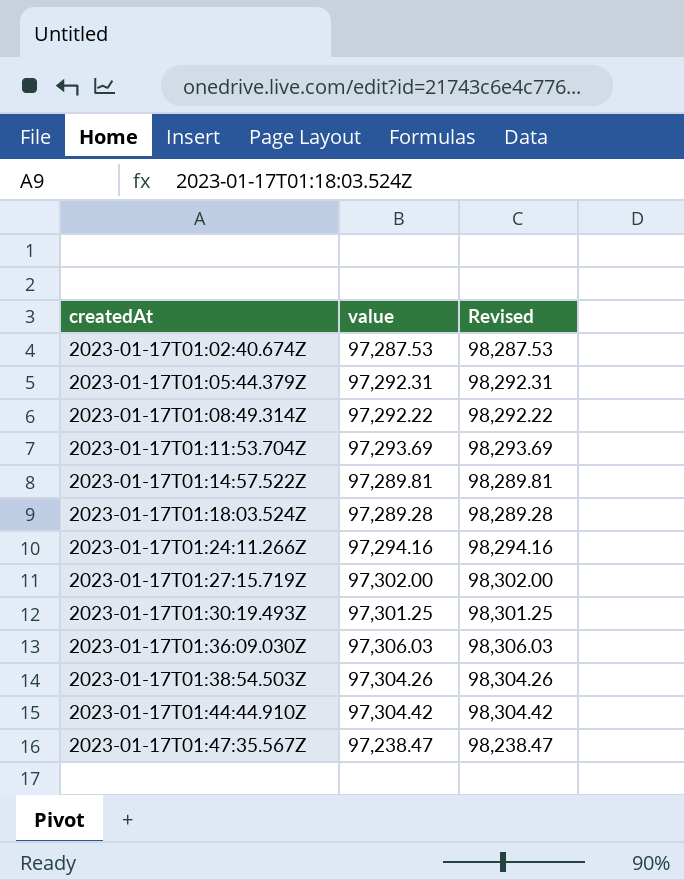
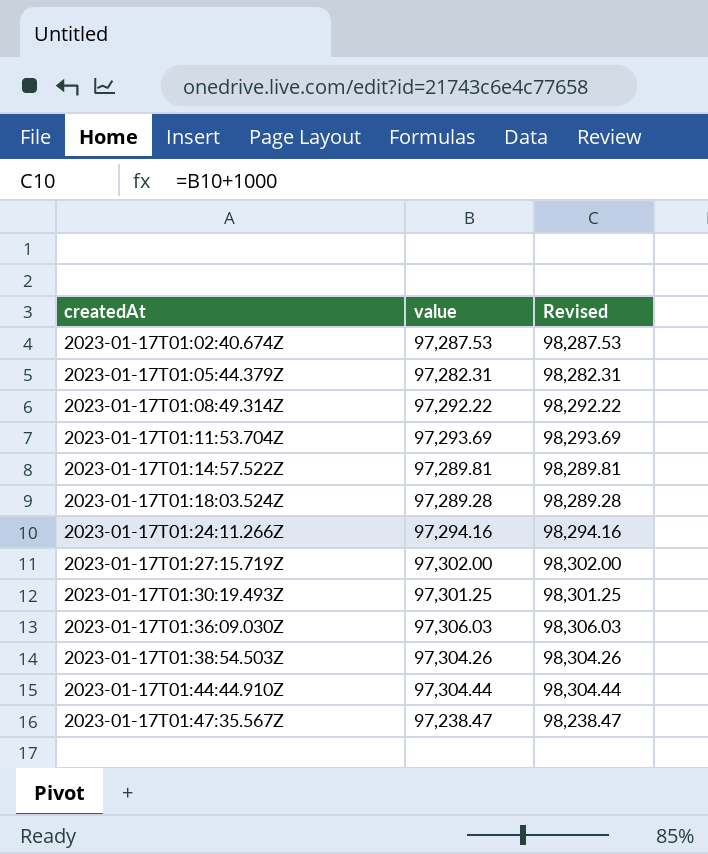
2023-01-17T01:05:44.379Z | value: 97,292.31 -> 97,282.31
2023-01-17T01:05:44.379Z | Revised: 98,292.31 -> 98,282.31
2023-01-17T01:44:44.910Z | value: 97,304.42 -> 97,304.44
2023-01-17T01:44:44.910Z | Revised: 98,304.42 -> 98,304.44

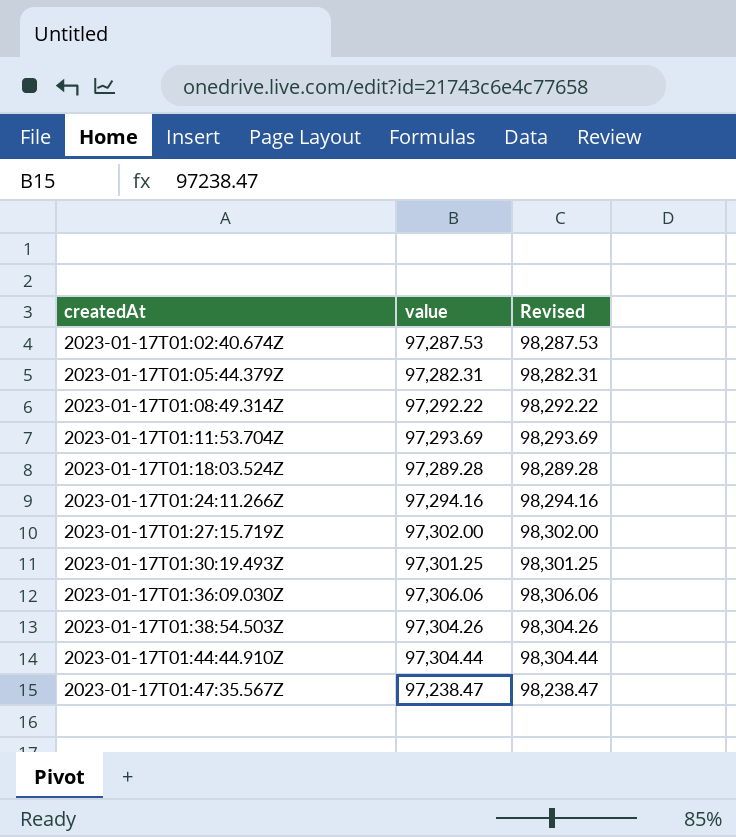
row 2023-01-17T01:14:57.522Z: 97,289.81 | 98,289.81 -> none
2023-01-17T01:36:09.030Z | value: 97,306.03 -> 97,306.06
2023-01-17T01:36:09.030Z | Revised: 98,306.03 -> 98,306.06

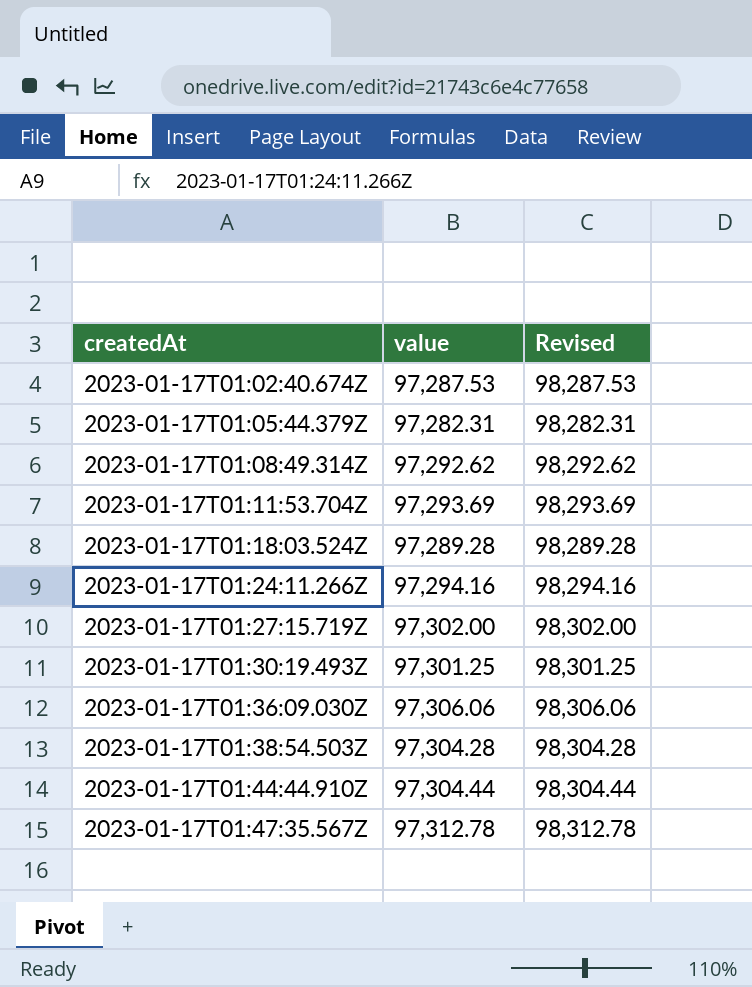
2023-01-17T01:08:49.314Z | value: 97,292.22 -> 97,292.62
2023-01-17T01:08:49.314Z | Revised: 98,292.22 -> 98,292.62
2023-01-17T01:38:54.503Z | value: 97,304.26 -> 97,304.28
2023-01-17T01:38:54.503Z | Revised: 98,304.26 -> 98,304.28
2023-01-17T01:47:35.567Z | value: 97,238.47 -> 97,312.78
2023-01-17T01:47:35.567Z | Revised: 98,238.47 -> 98,312.78

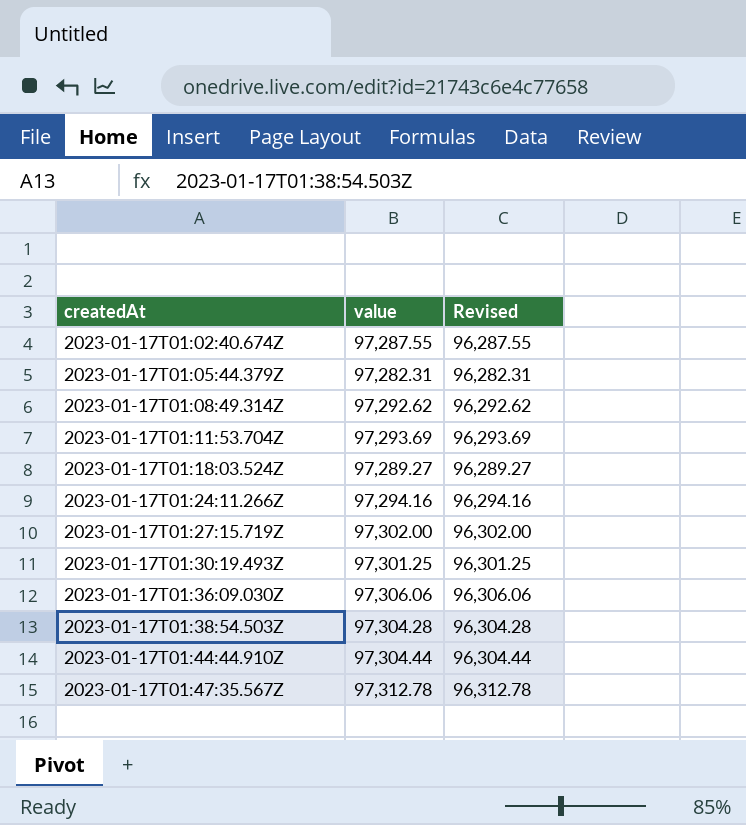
column Revised | formula: [value] + 1000 -> [value] - 1000
2023-01-17T01:02:40.674Z | value: 97,287.53 -> 97,287.55
2023-01-17T01:18:03.524Z | value: 97,289.28 -> 97,289.27

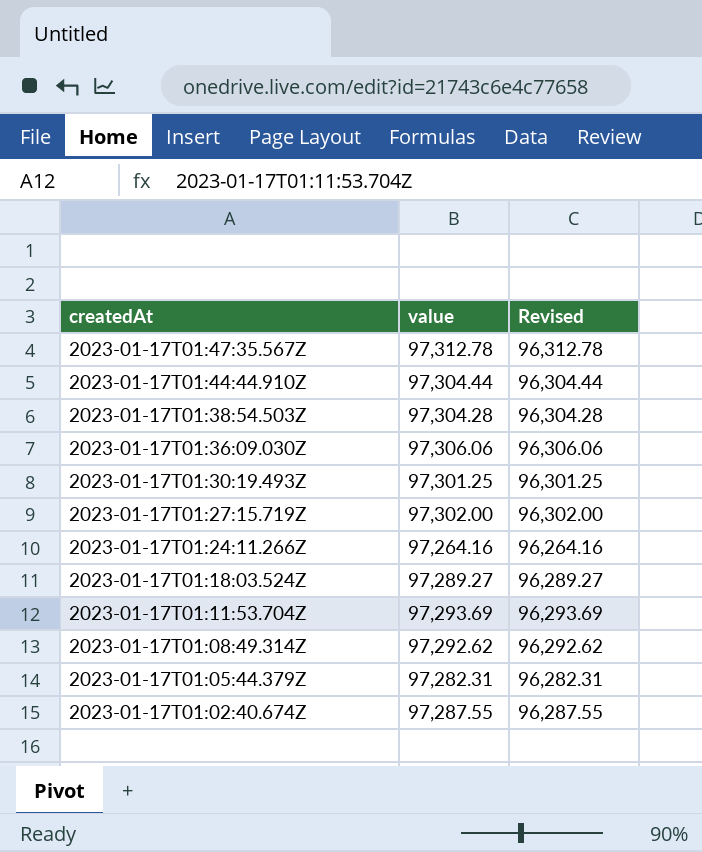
row order: createdAt ascending -> createdAt descending
2023-01-17T01:24:11.266Z | value: 97,294.16 -> 97,264.16
2023-01-17T01:24:11.266Z | Revised: 96,294.16 -> 96,264.16

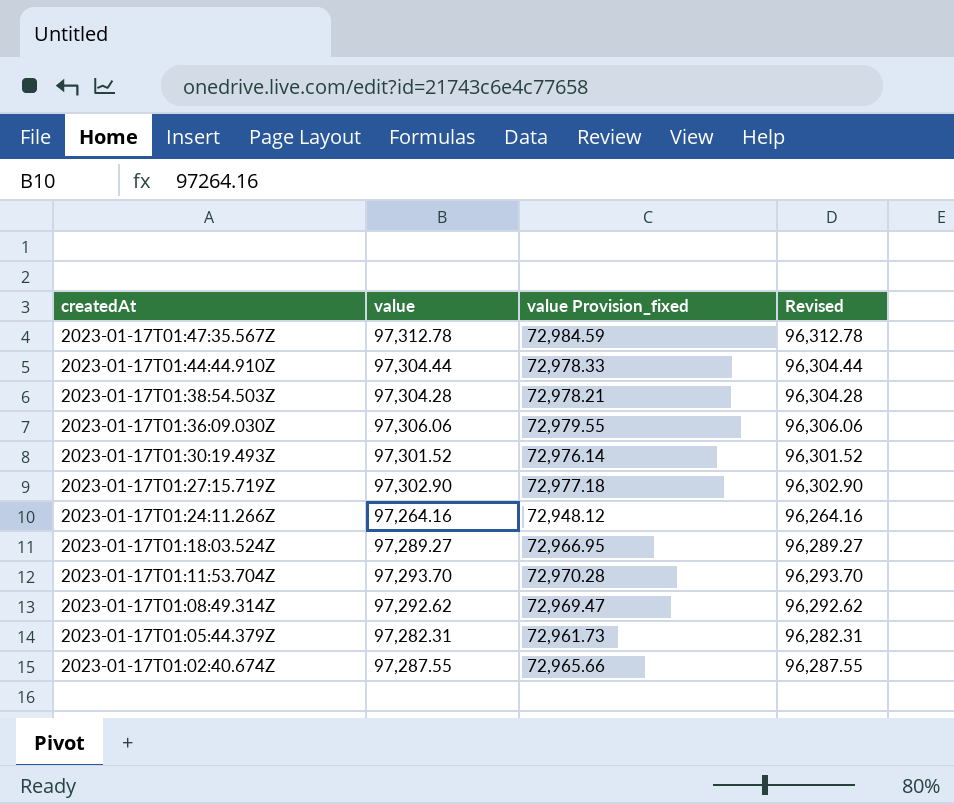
column value Provision_fixed | formula: none -> [value] * 0.75
2023-01-17T01:30:19.493Z | value: 97,301.25 -> 97,301.52
2023-01-17T01:30:19.493Z | Revised: 96,301.25 -> 96,301.52
2023-01-17T01:27:15.719Z | value: 97,302.00 -> 97,302.90
2023-01-17T01:27:15.719Z | Revised: 96,302.00 -> 96,302.90
2023-01-17T01:11:53.704Z | value: 97,293.69 -> 97,293.70
2023-01-17T01:11:53.704Z | Revised: 96,293.69 -> 96,293.70

